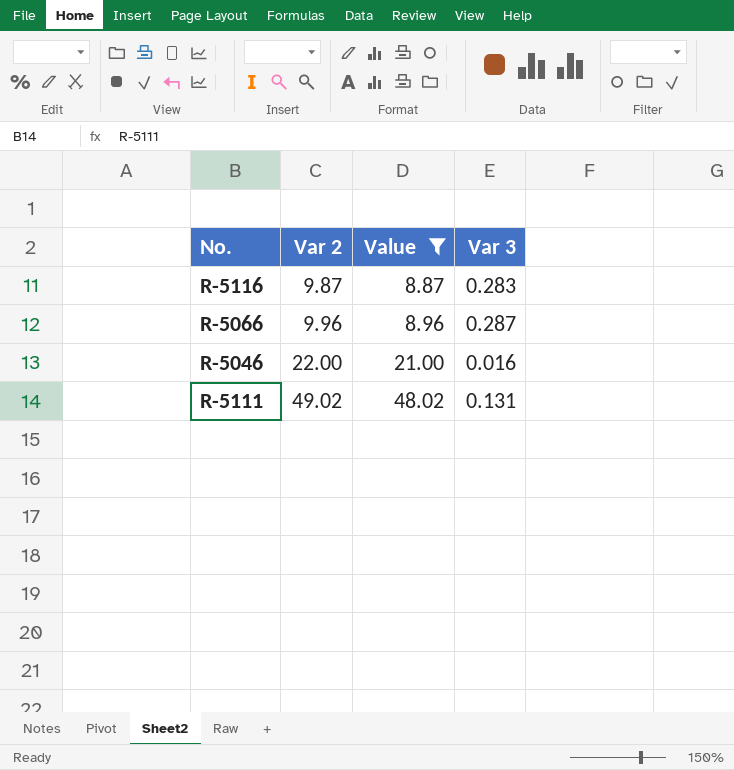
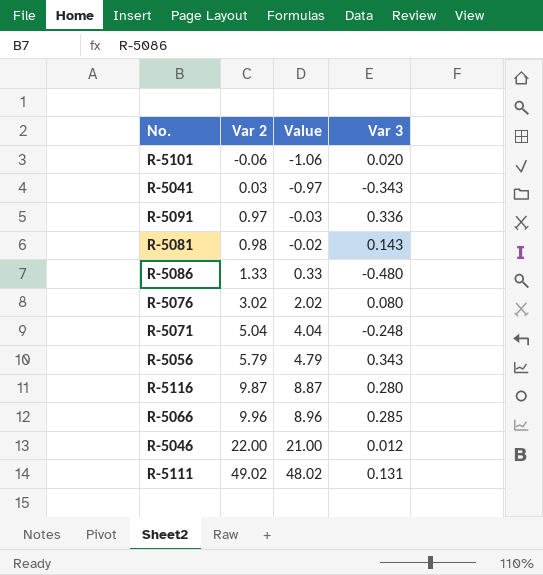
filter: Value >= 8.87 -> none
R-5116 | Var 3: 0.283 -> 0.280
R-5066 | Var 3: 0.287 -> 0.285
R-5046 | Var 3: 0.016 -> 0.012

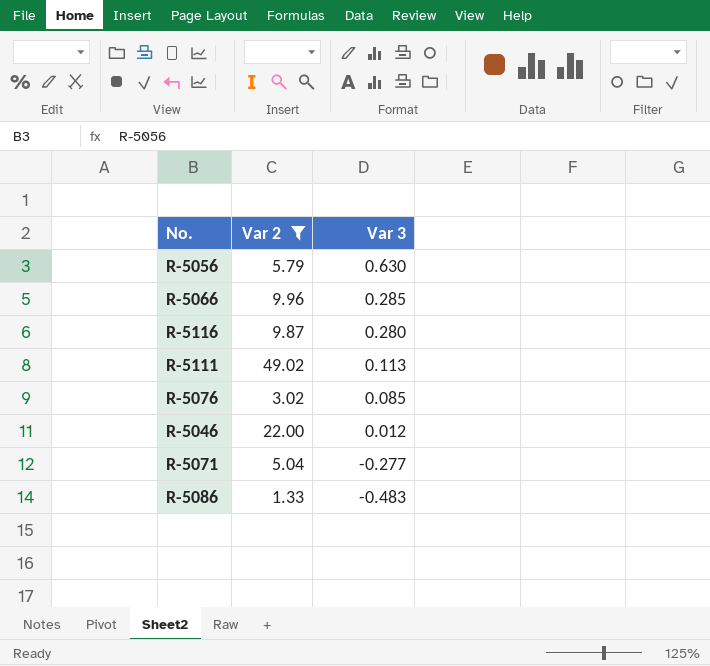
filter: none -> Var 2 >= 1.33
row order: Var 2 ascending -> Var 3 descending
column Value | formula: [Var 2] - 1 -> none
R-5056 | Var 3: 0.343 -> 0.630
R-5111 | Var 3: 0.131 -> 0.113
R-5076 | Var 3: 0.080 -> 0.085
R-5071 | Var 3: -0.248 -> -0.277
R-5086 | Var 3: -0.480 -> -0.483

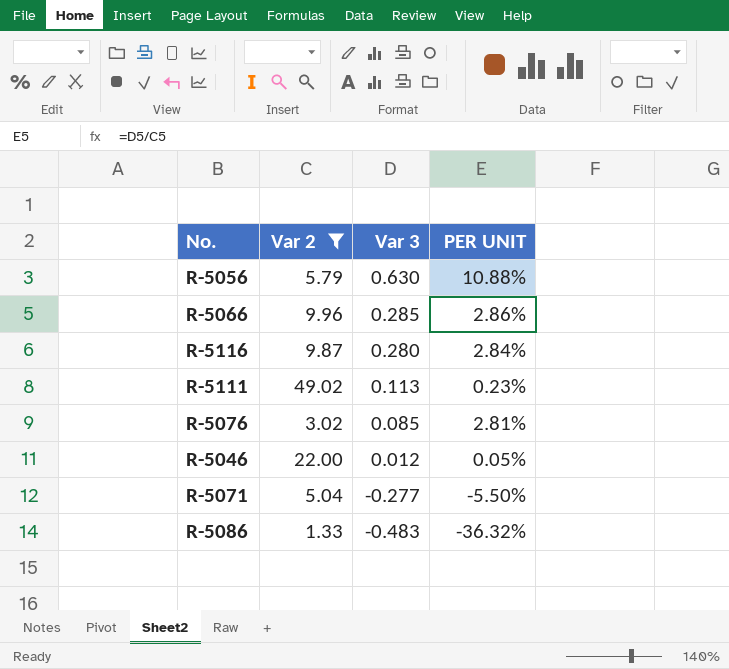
column PER UNIT | formula: none -> [Var 3] / [Var 2]

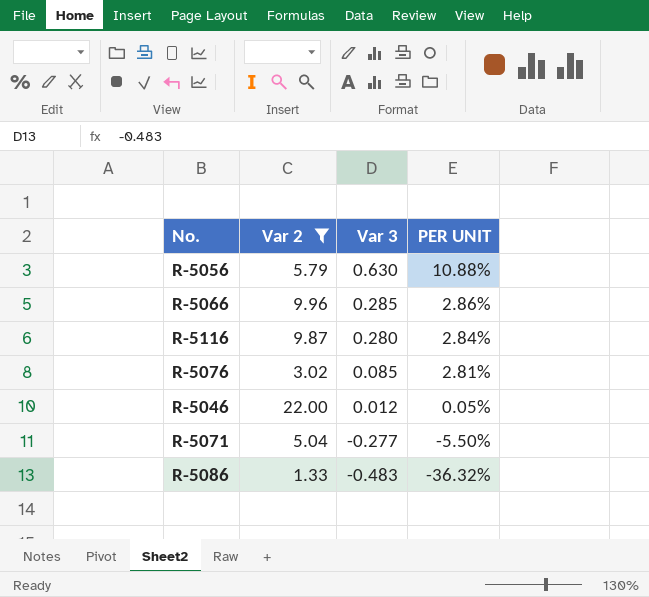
row R-5111: 49.02 | 0.113 | 0.23% -> none

